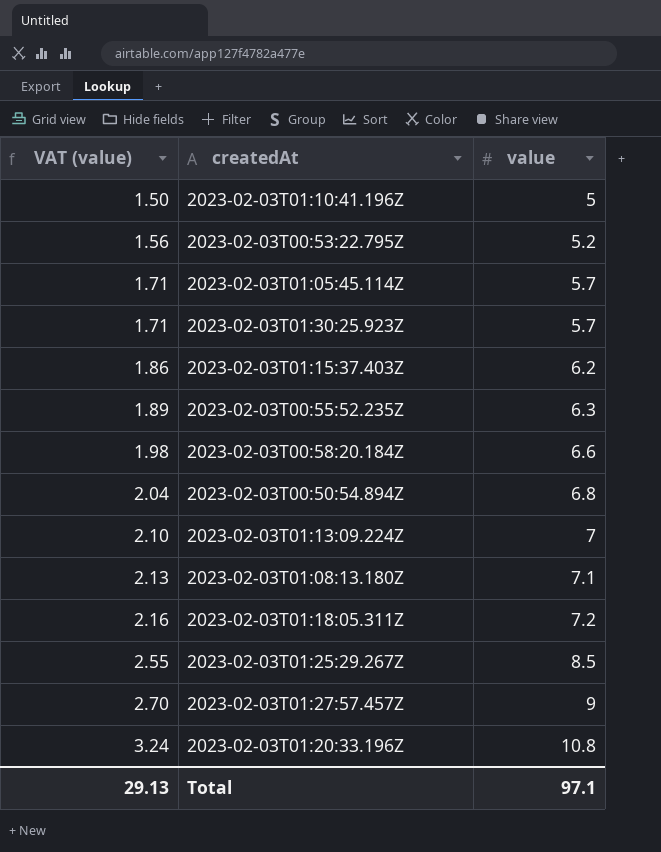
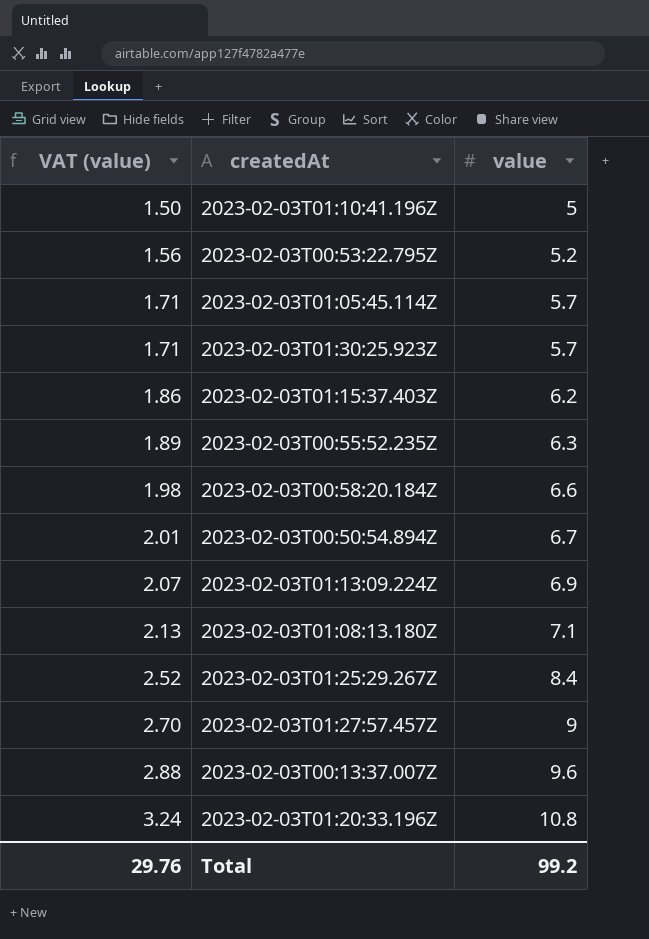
row 2023-02-03T01:18:05.311Z: 2.16 | 7.2 -> none
2023-02-03T00:50:54.894Z | VAT (value): 2.04 -> 2.01
2023-02-03T00:50:54.894Z | value: 6.8 -> 6.7
2023-02-03T01:13:09.224Z | VAT (value): 2.10 -> 2.07
2023-02-03T01:13:09.224Z | value: 7 -> 6.9
2023-02-03T01:25:29.267Z | VAT (value): 2.55 -> 2.52
2023-02-03T01:25:29.267Z | value: 8.5 -> 8.4
row 2023-02-03T00:13:37.007Z: none -> 2.88 | 9.6
Total | VAT (value): 29.13 -> 29.76
Total | value: 97.1 -> 99.2

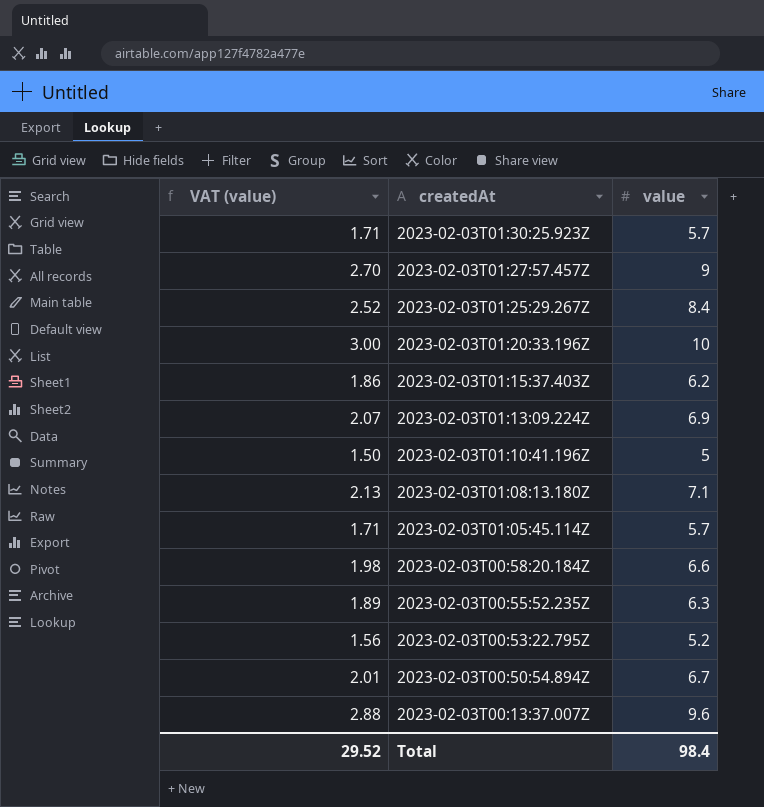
row order: VAT (value) ascending -> createdAt descending
2023-02-03T01:20:33.196Z | VAT (value): 3.24 -> 3.00
2023-02-03T01:20:33.196Z | value: 10.8 -> 10
Total | VAT (value): 29.76 -> 29.52
Total | value: 99.2 -> 98.4

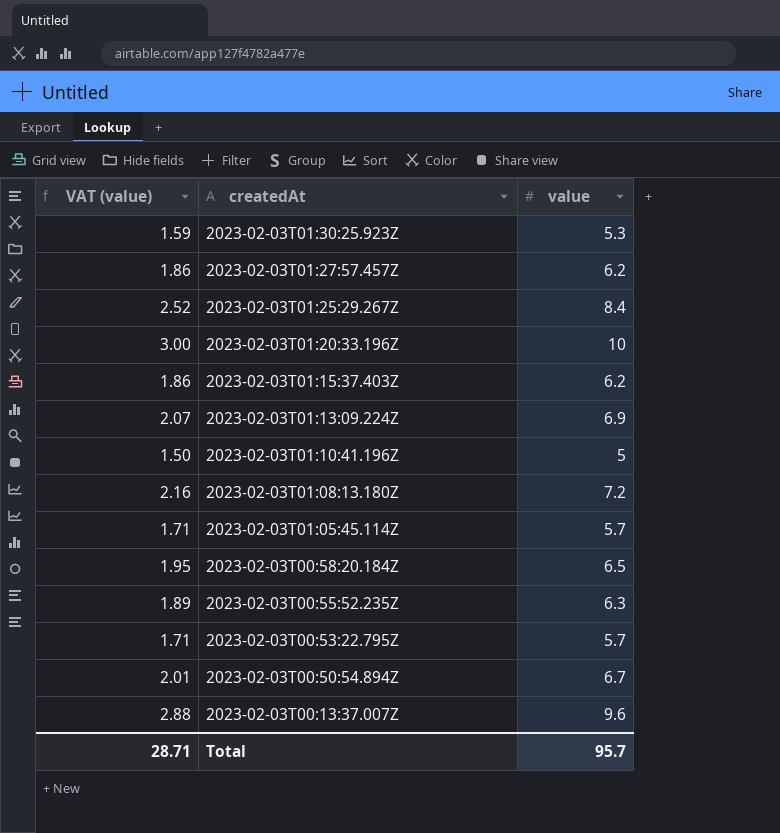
2023-02-03T01:30:25.923Z | VAT (value): 1.71 -> 1.59
2023-02-03T01:30:25.923Z | value: 5.7 -> 5.3
2023-02-03T01:27:57.457Z | VAT (value): 2.70 -> 1.86
2023-02-03T01:27:57.457Z | value: 9 -> 6.2
2023-02-03T01:08:13.180Z | VAT (value): 2.13 -> 2.16
2023-02-03T01:08:13.180Z | value: 7.1 -> 7.2
2023-02-03T00:58:20.184Z | VAT (value): 1.98 -> 1.95
2023-02-03T00:58:20.184Z | value: 6.6 -> 6.5
2023-02-03T00:53:22.795Z | VAT (value): 1.56 -> 1.71
2023-02-03T00:53:22.795Z | value: 5.2 -> 5.7
Total | VAT (value): 29.52 -> 28.71
Total | value: 98.4 -> 95.7

